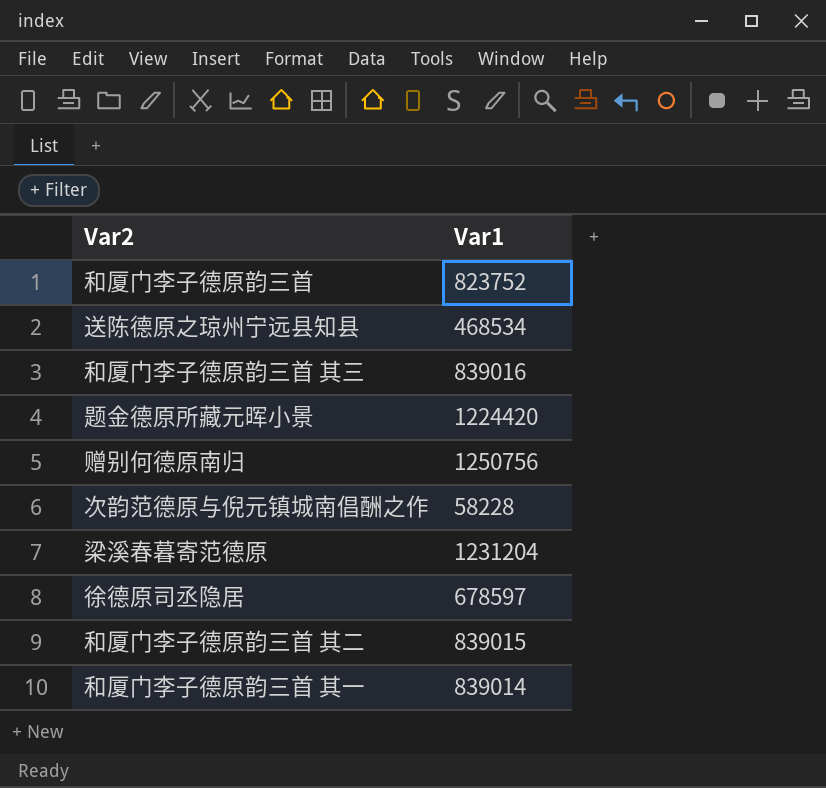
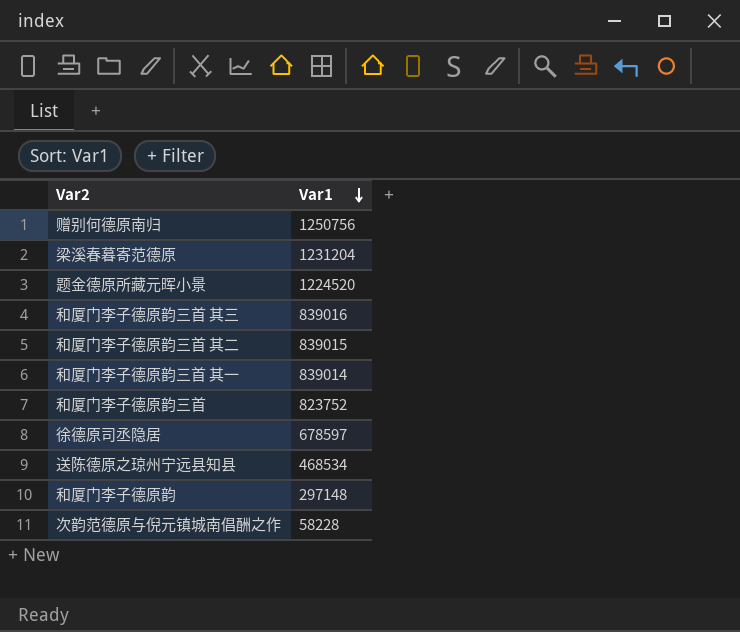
row order: none -> Var1 descending
题金德原所藏元晖小景 | Var1: 1224420 -> 1224520
row 和厦门李子德原韵: none -> 297148

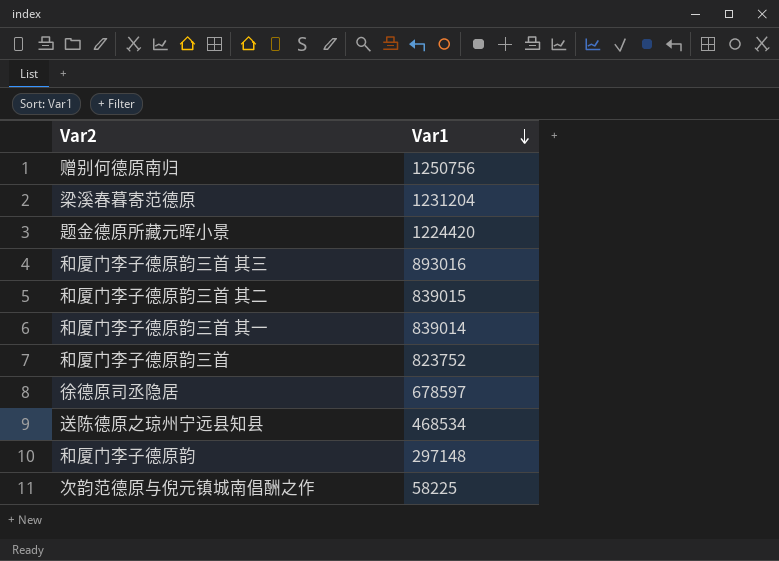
题金德原所藏元晖小景 | Var1: 1224520 -> 1224420
和厦门李子德原韵三首 其三 | Var1: 839016 -> 893016
次韵范德原与倪元镇城南倡酬之作 | Var1: 58228 -> 58225

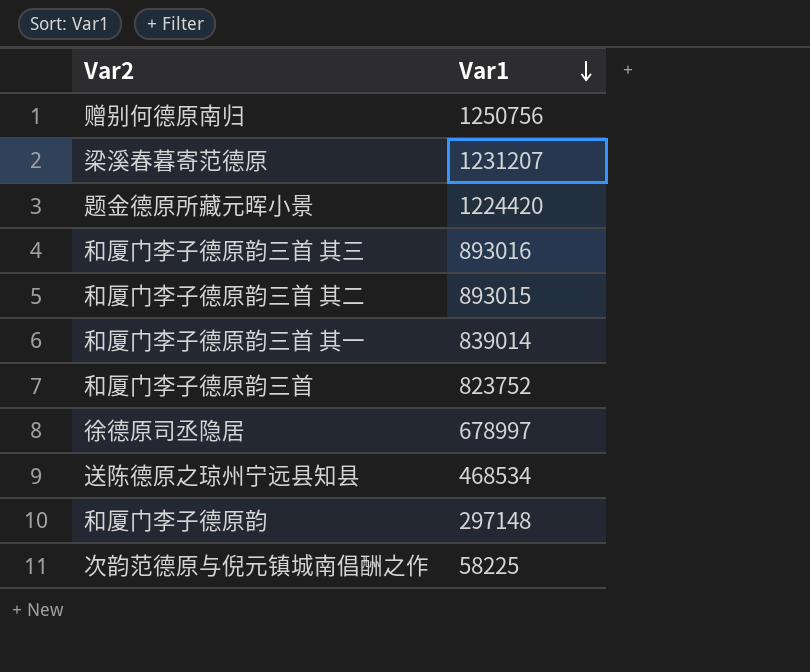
梁溪春暮寄范德原 | Var1: 1231204 -> 1231207
和厦门李子德原韵三首 其二 | Var1: 839015 -> 893015
徐德原司丞隐居 | Var1: 678597 -> 678997

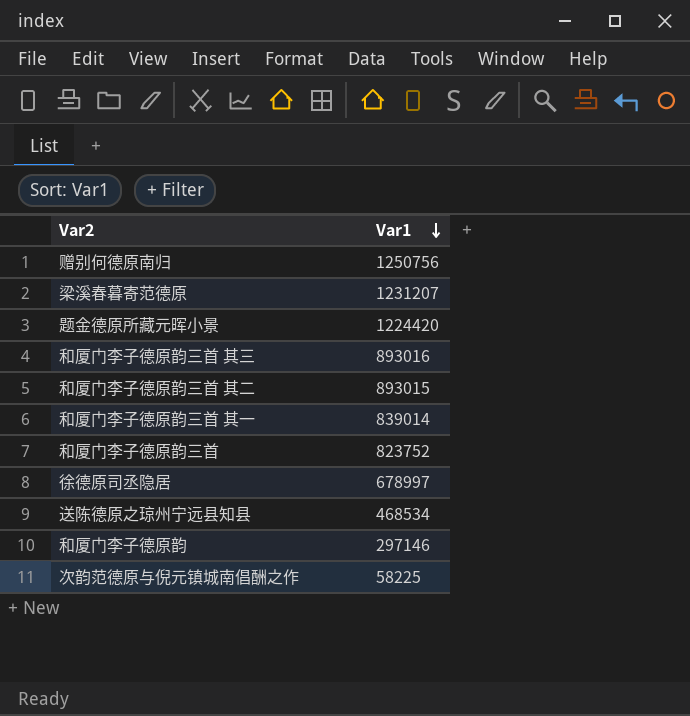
和厦门李子德原韵 | Var1: 297148 -> 297146

